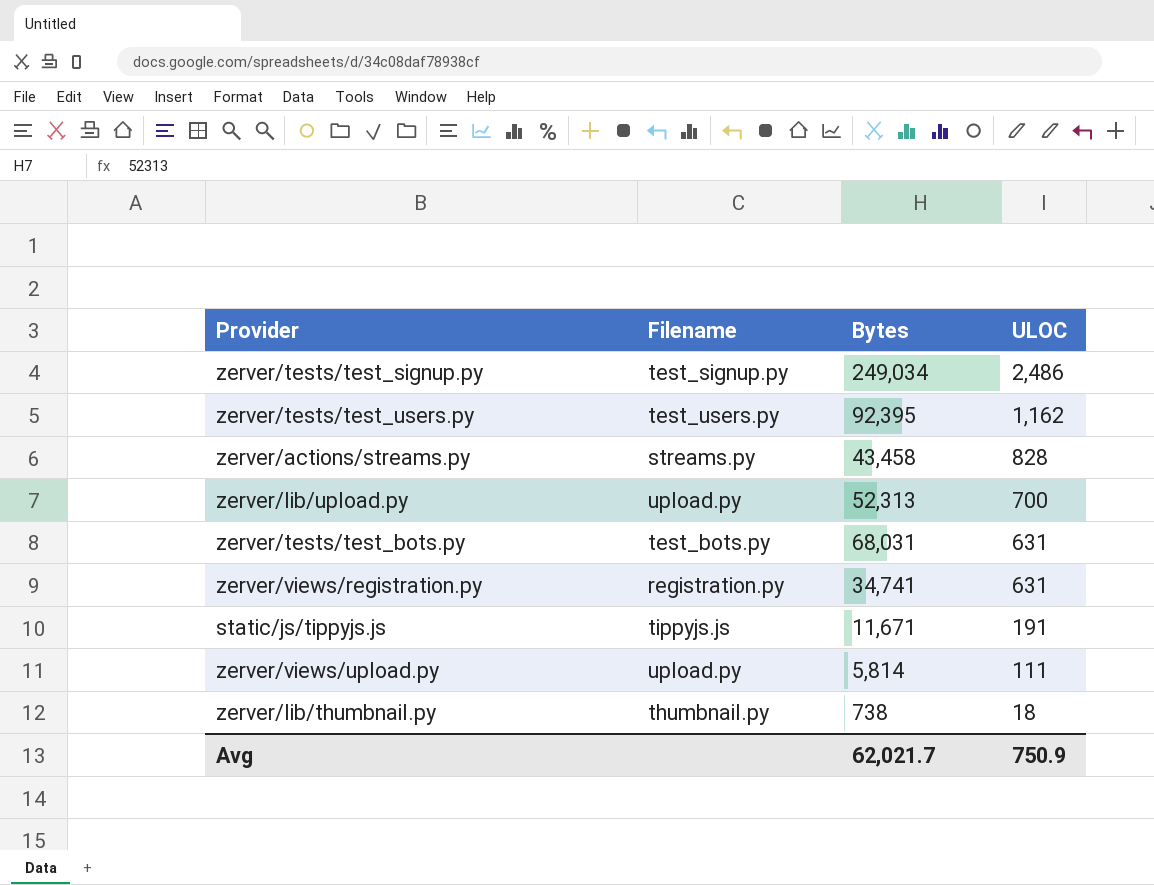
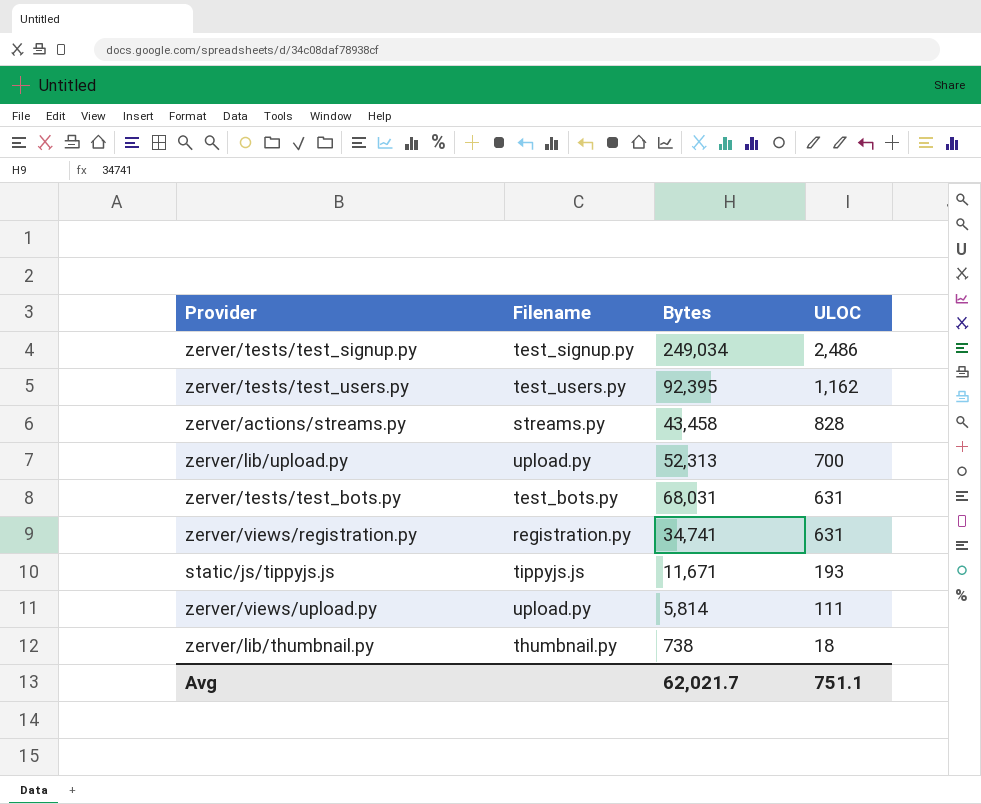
static/js/tippyjs.js | ULOC: 191 -> 193
Avg | ULOC: 750.9 -> 751.1

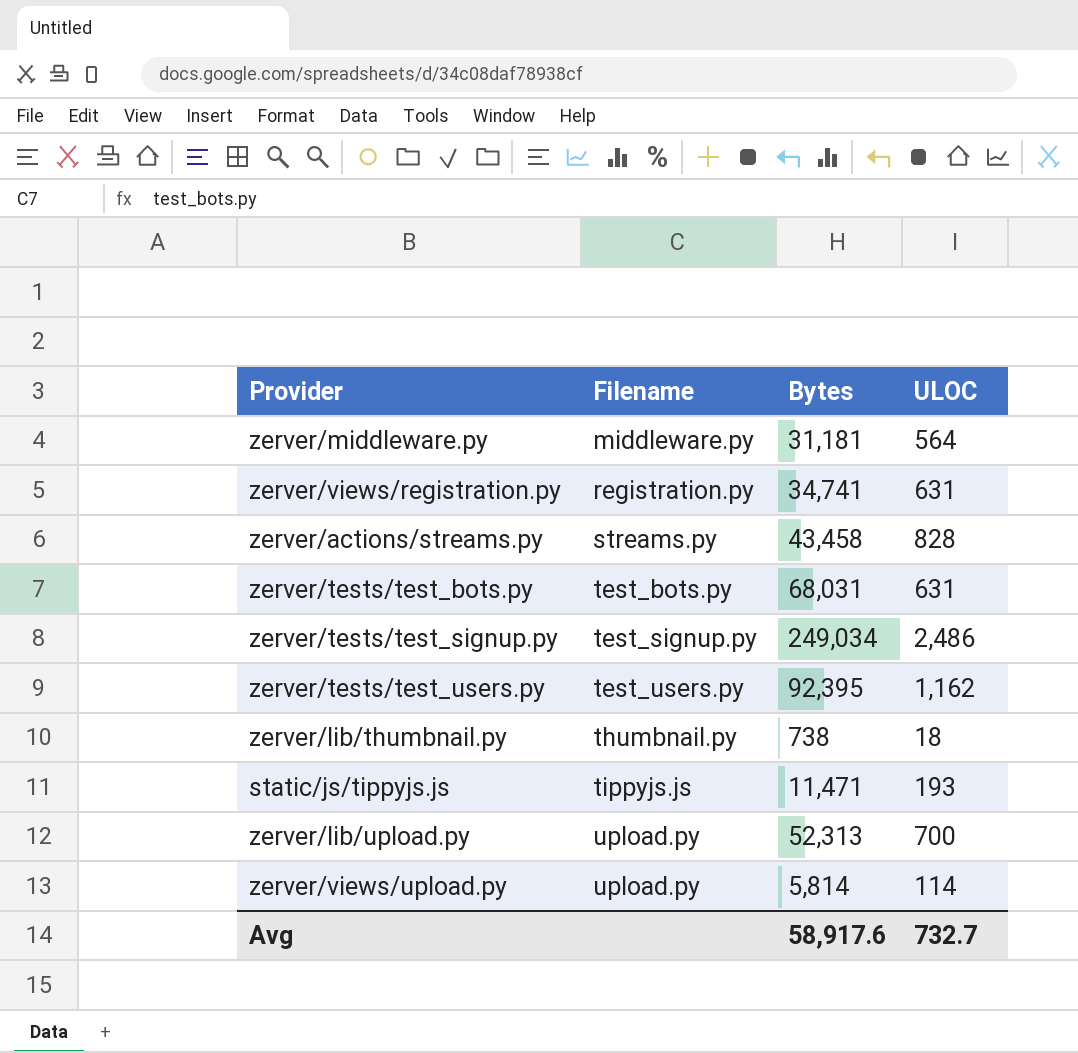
row order: ULOC descending -> Filename ascending
row zerver/middleware.py: none -> middleware.py | 31,181 | 564
static/js/tippyjs.js | Bytes: 11,671 -> 11,471
zerver/views/upload.py | ULOC: 111 -> 114
Avg | Bytes: 62,021.7 -> 58,917.6
Avg | ULOC: 751.1 -> 732.7

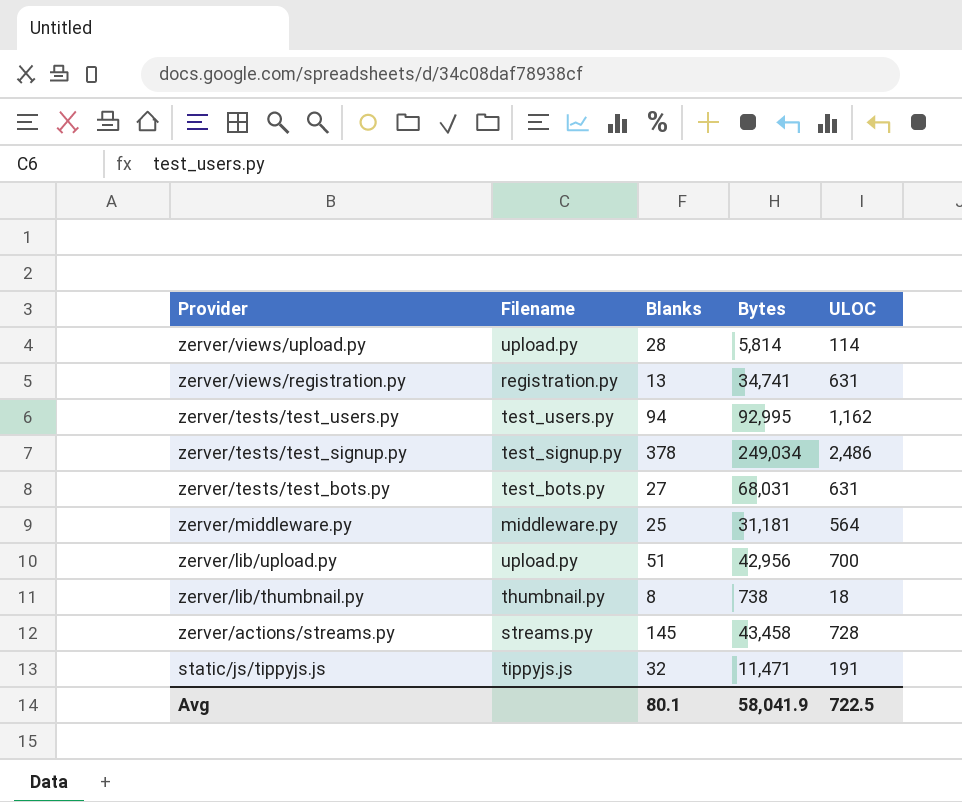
row order: Filename ascending -> Provider descending
column Blanks | position: none -> 3
zerver/tests/test_users.py | Bytes: 92,395 -> 92,995
zerver/lib/upload.py | Bytes: 52,313 -> 42,956
zerver/actions/streams.py | ULOC: 828 -> 728
static/js/tippyjs.js | ULOC: 193 -> 191
Avg | Bytes: 58,917.6 -> 58,041.9
Avg | ULOC: 732.7 -> 722.5

